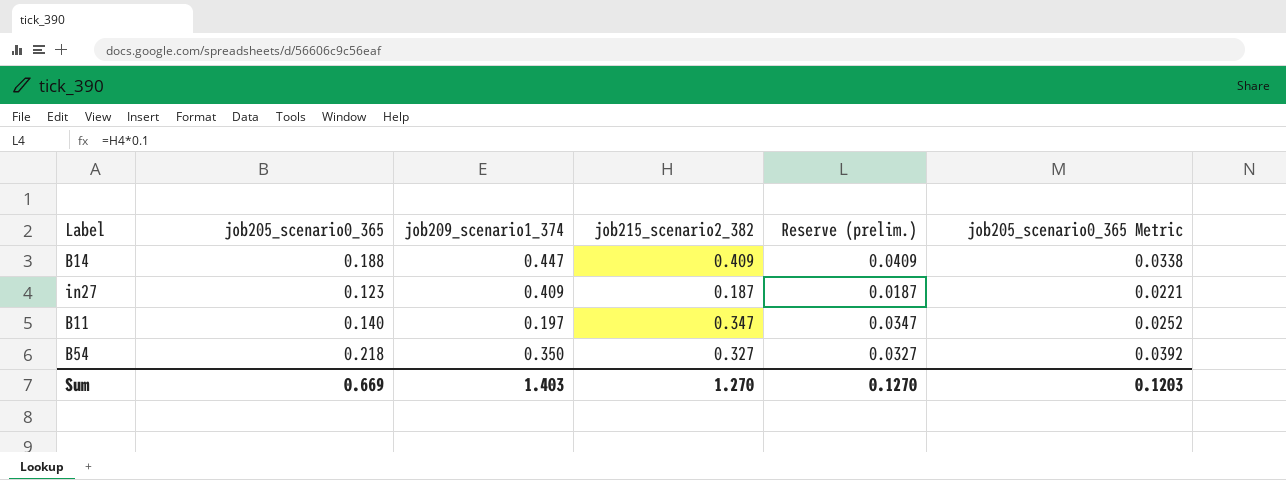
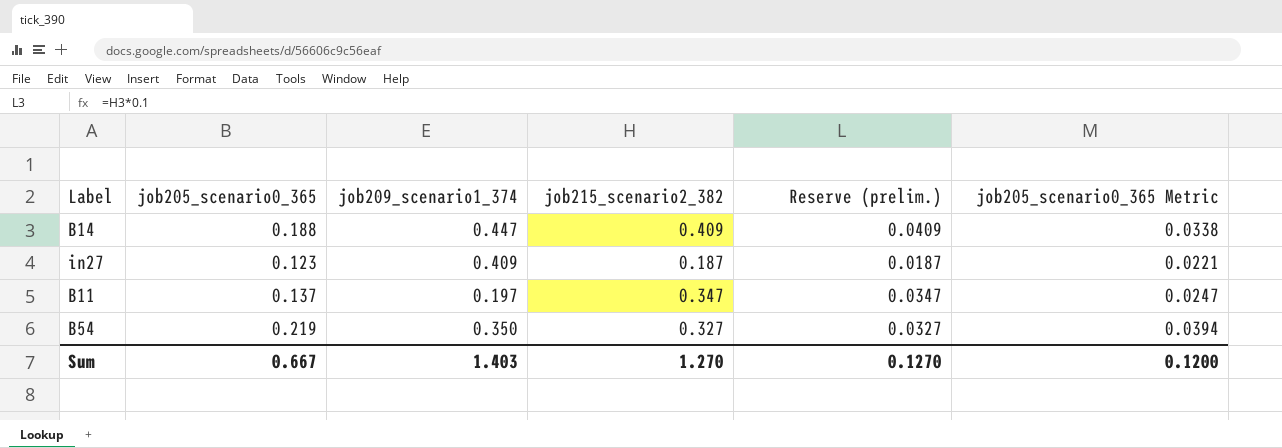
B11 | job205_scenario0_365: 0.140 -> 0.137
B11 | job205_scenario0_365 Metric: 0.0252 -> 0.0247
B54 | job205_scenario0_365: 0.218 -> 0.219
B54 | job205_scenario0_365 Metric: 0.0392 -> 0.0394
Sum | job205_scenario0_365: 0.669 -> 0.667
Sum | job205_scenario0_365 Metric: 0.1203 -> 0.1200

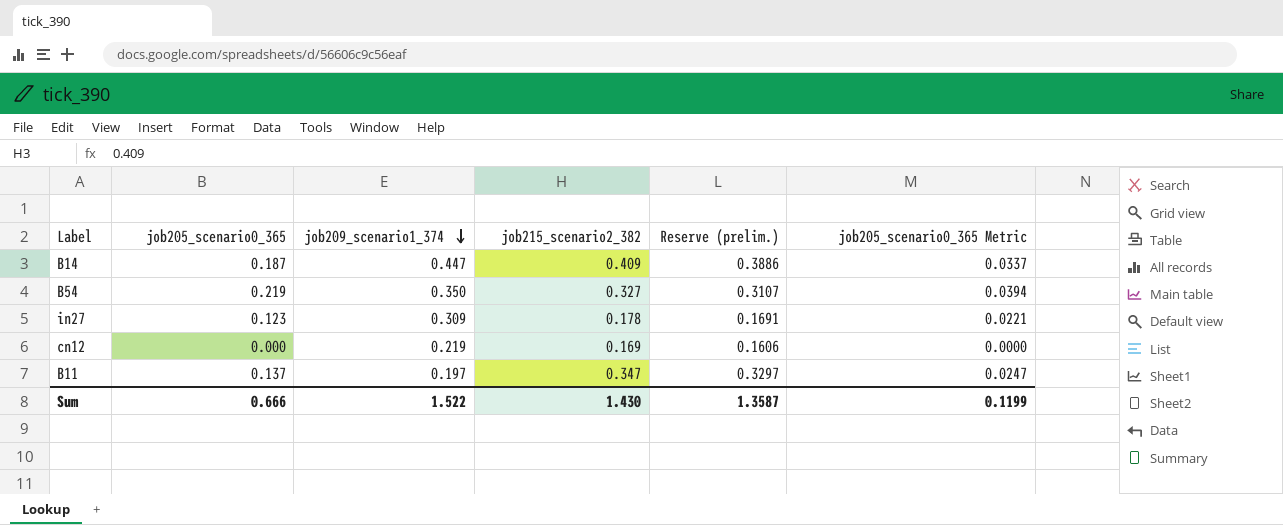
row order: none -> job209_scenario1_374 descending
column Reserve (prelim.) | formula: [job215_scenario2_382] * 0.1 -> [job215_scenario2_382] * 0.95
B14 | job205_scenario0_365: 0.188 -> 0.187
B14 | job205_scenario0_365 Metric: 0.0338 -> 0.0337
in27 | job209_scenario1_374: 0.409 -> 0.309
in27 | job215_scenario2_382: 0.187 -> 0.178
row cn12: none -> 0.000 | 0.219 | 0.169 | 0.1606 | 0.0000
Sum | job205_scenario0_365: 0.667 -> 0.666
Sum | job209_scenario1_374: 1.403 -> 1.522
Sum | job215_scenario2_382: 1.270 -> 1.430
Sum | Reserve (prelim.): 0.1270 -> 1.3587
Sum | job205_scenario0_365 Metric: 0.1200 -> 0.1199

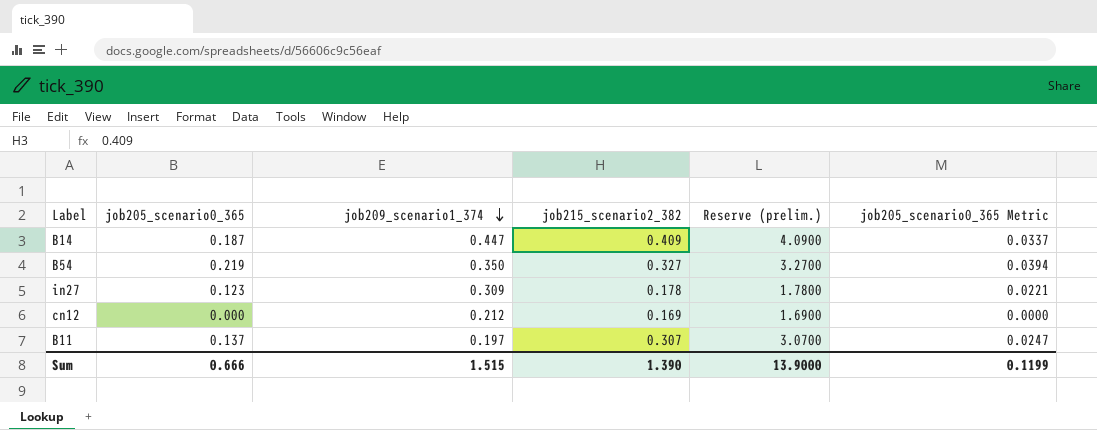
column Reserve (prelim.) | formula: [job215_scenario2_382] * 0.95 -> [job215_scenario2_382] * 10
cn12 | job209_scenario1_374: 0.219 -> 0.212
B11 | job215_scenario2_382: 0.347 -> 0.307
Sum | job209_scenario1_374: 1.522 -> 1.515
Sum | job215_scenario2_382: 1.430 -> 1.390
Sum | Reserve (prelim.): 1.3587 -> 13.9000

